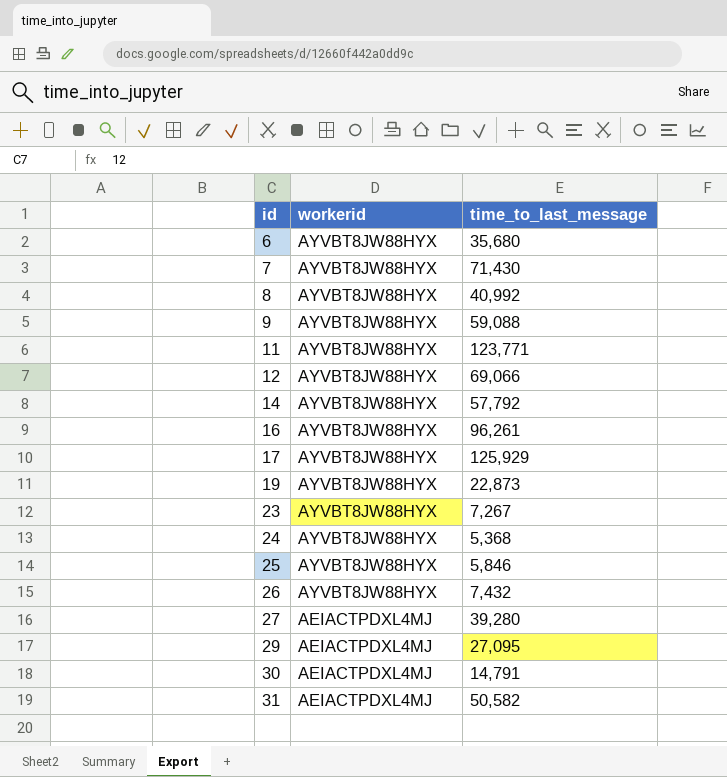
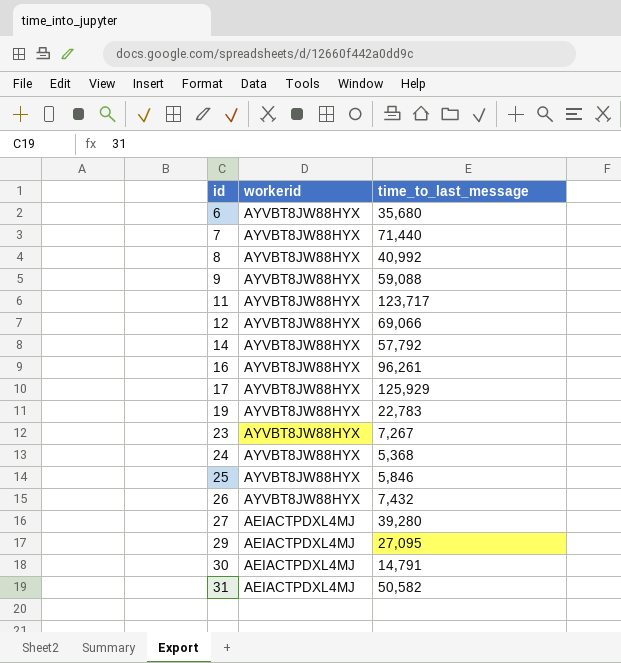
7 | time_to_last_message: 71,430 -> 71,440
11 | time_to_last_message: 123,771 -> 123,717
19 | time_to_last_message: 22,873 -> 22,783

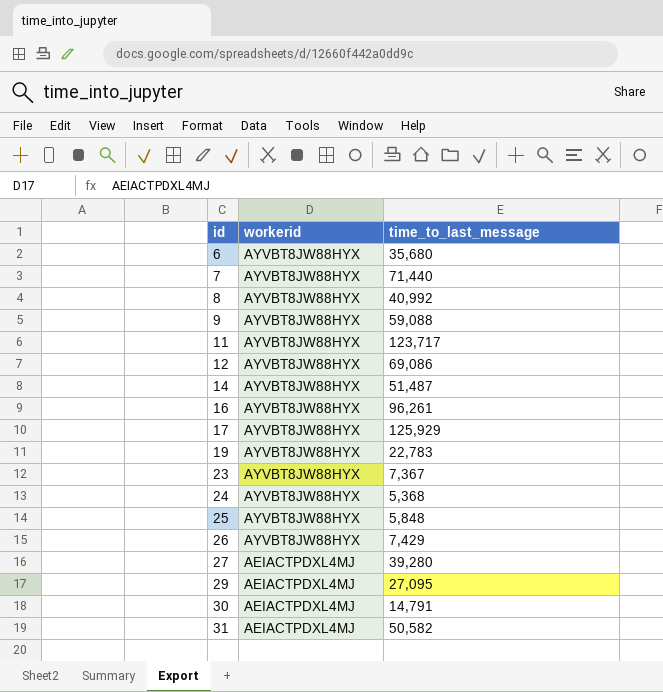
12 | time_to_last_message: 69,066 -> 69,086
14 | time_to_last_message: 57,792 -> 51,487
23 | time_to_last_message: 7,267 -> 7,367
25 | time_to_last_message: 5,846 -> 5,848
26 | time_to_last_message: 7,432 -> 7,429

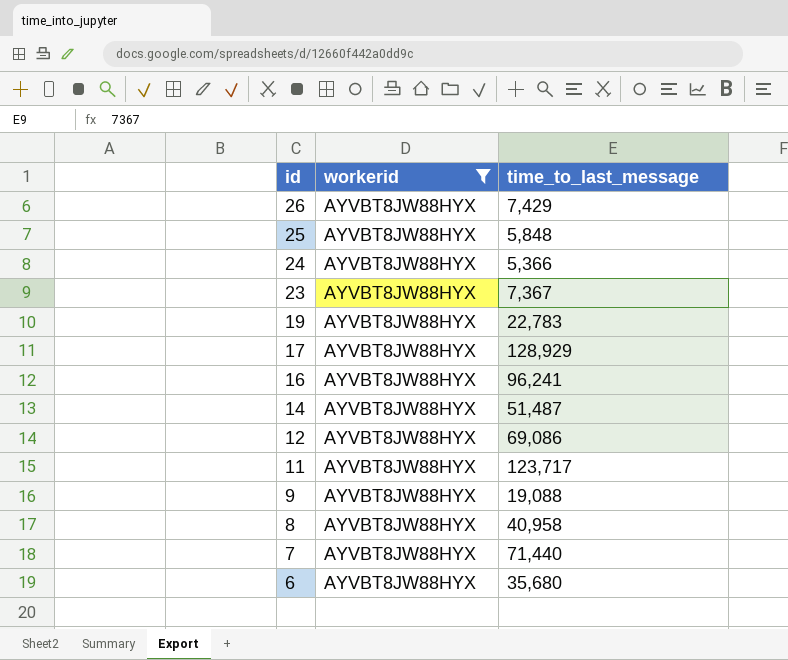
filter: none -> workerid = AYVBT8JW88HYX
row order: id ascending -> id descending
24 | time_to_last_message: 5,368 -> 5,366
17 | time_to_last_message: 125,929 -> 128,929
16 | time_to_last_message: 96,261 -> 96,241
9 | time_to_last_message: 59,088 -> 19,088
8 | time_to_last_message: 40,992 -> 40,958

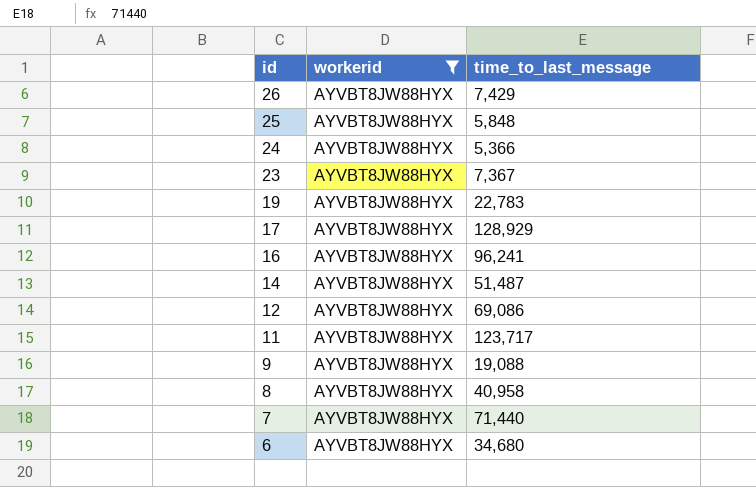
6 | time_to_last_message: 35,680 -> 34,680

